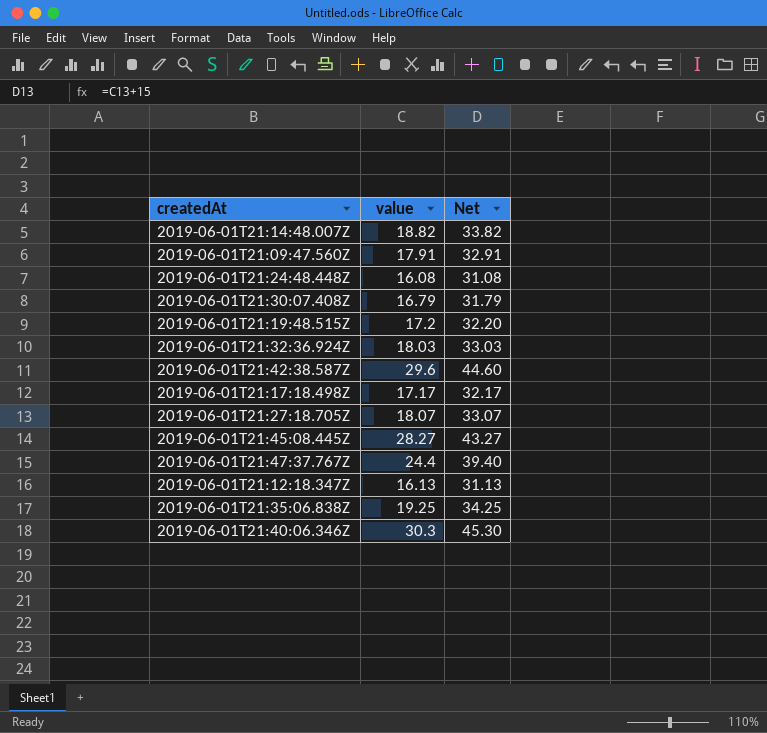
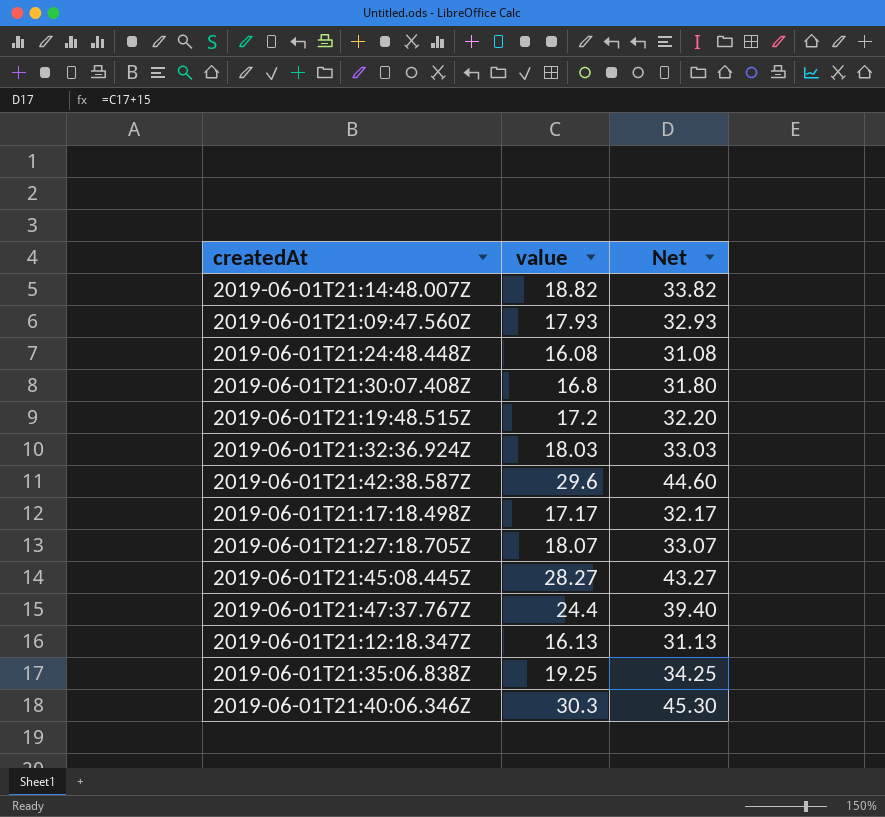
2019-06-01T21:09:47.560Z | value: 17.91 -> 17.93
2019-06-01T21:09:47.560Z | Net: 32.91 -> 32.93
2019-06-01T21:30:07.408Z | value: 16.79 -> 16.8
2019-06-01T21:30:07.408Z | Net: 31.79 -> 31.80

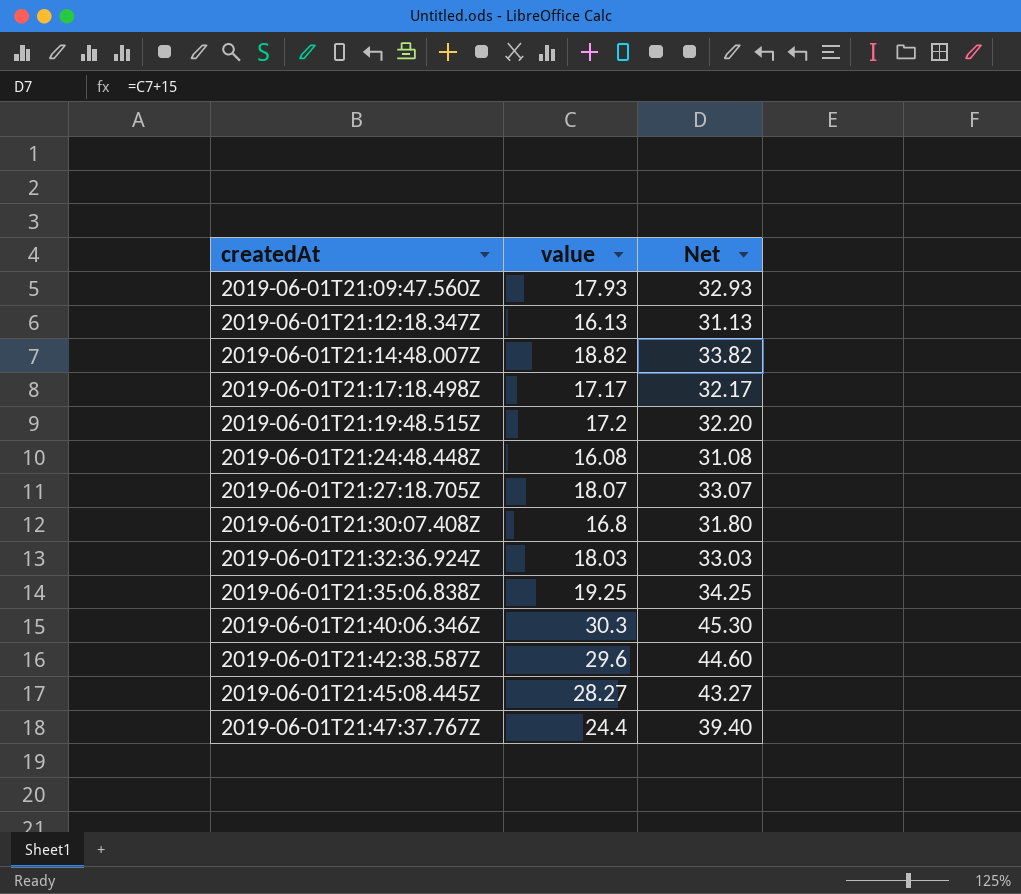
row order: none -> createdAt ascending

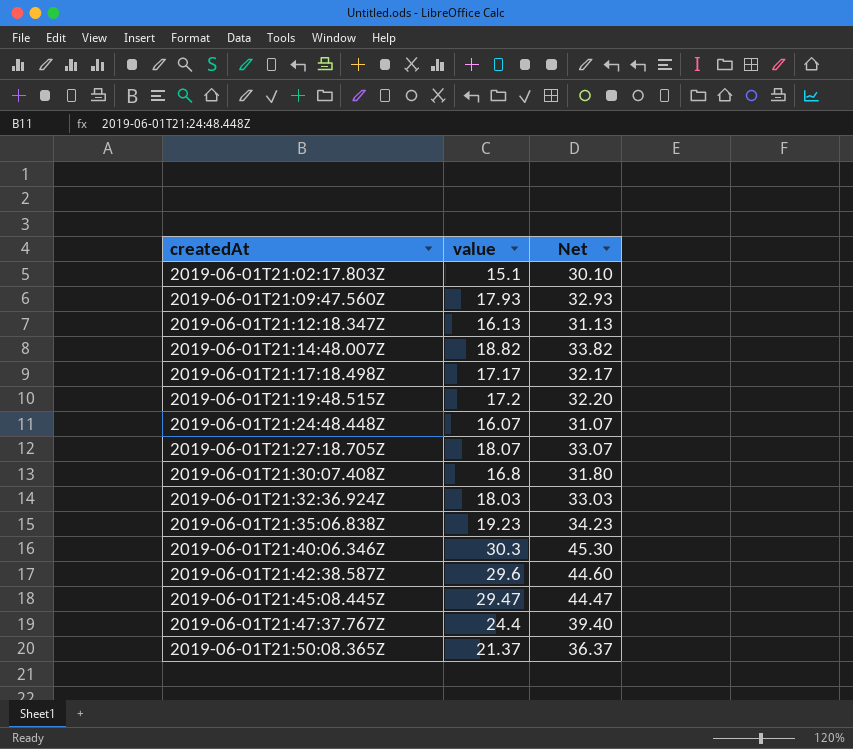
row 2019-06-01T21:02:17.803Z: none -> 15.1 | 30.10
2019-06-01T21:24:48.448Z | value: 16.08 -> 16.07
2019-06-01T21:24:48.448Z | Net: 31.08 -> 31.07
2019-06-01T21:35:06.838Z | value: 19.25 -> 19.23
2019-06-01T21:35:06.838Z | Net: 34.25 -> 34.23
2019-06-01T21:45:08.445Z | value: 28.27 -> 29.47
2019-06-01T21:45:08.445Z | Net: 43.27 -> 44.47
row 2019-06-01T21:50:08.365Z: none -> 21.37 | 36.37

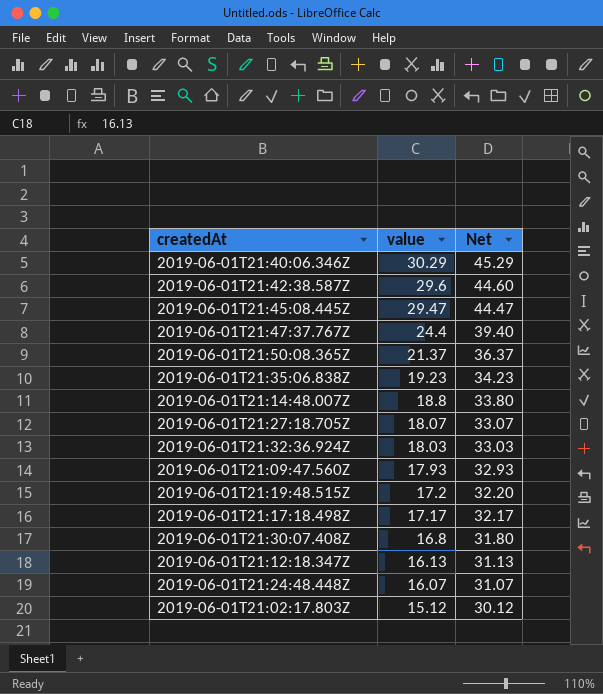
row order: createdAt ascending -> value descending
2019-06-01T21:40:06.346Z | value: 30.3 -> 30.29
2019-06-01T21:40:06.346Z | Net: 45.30 -> 45.29
2019-06-01T21:14:48.007Z | value: 18.82 -> 18.8
2019-06-01T21:14:48.007Z | Net: 33.82 -> 33.80
2019-06-01T21:02:17.803Z | value: 15.1 -> 15.12
2019-06-01T21:02:17.803Z | Net: 30.10 -> 30.12

